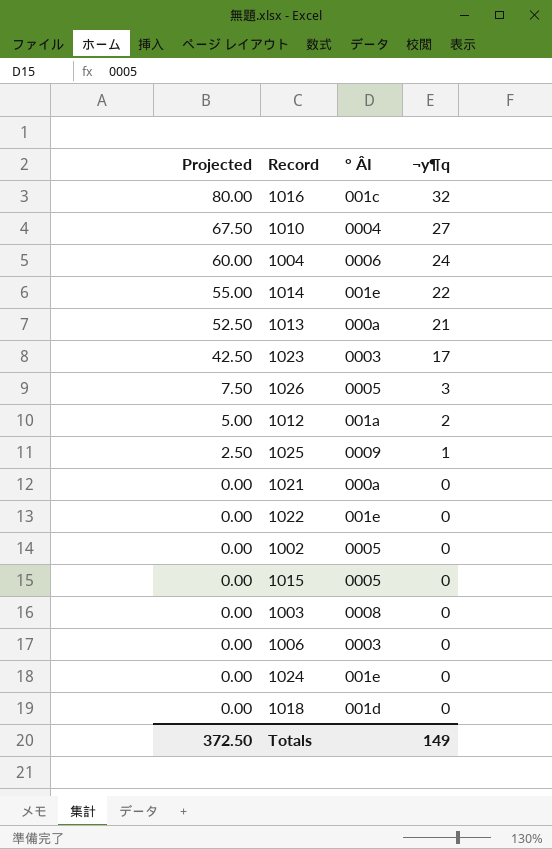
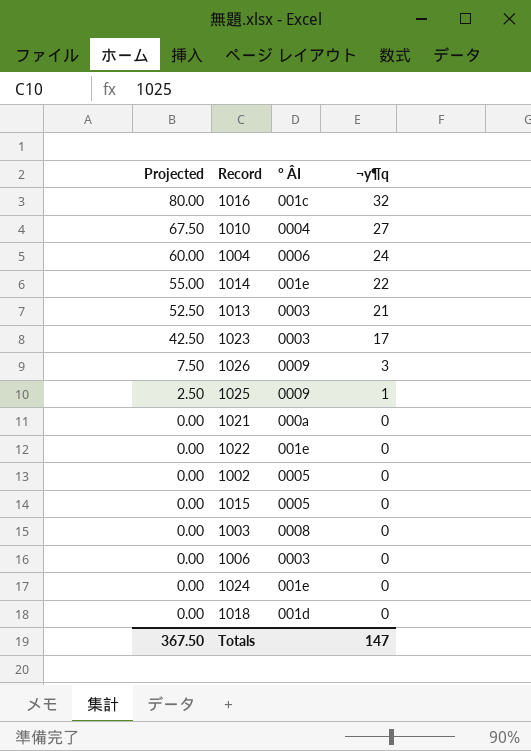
row 1012: 5.00 | 001a | 2 -> none
1013 | ° ÂI: 000a -> 0003
1026 | ° ÂI: 0005 -> 0009
Totals | Projected: 372.50 -> 367.50
Totals | ¬y¶q: 149 -> 147

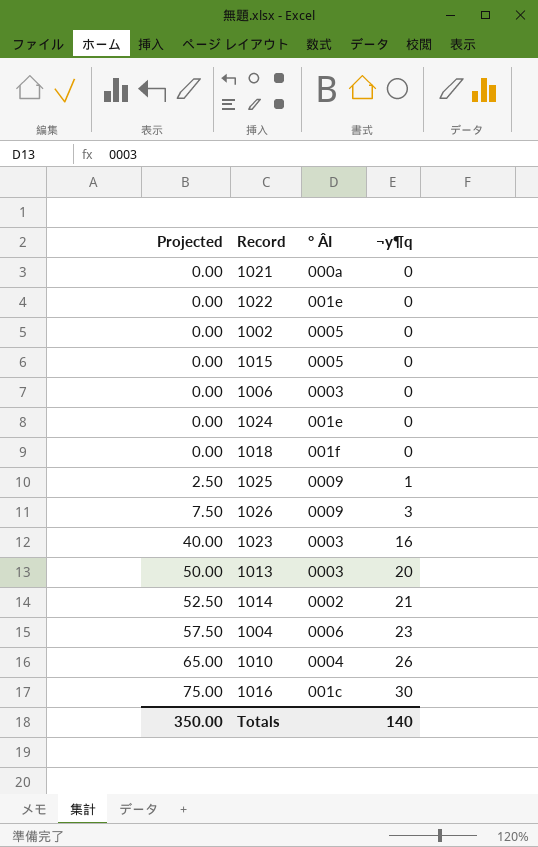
row order: Projected descending -> Projected ascending
row 1003: 0.00 | 0008 | 0 -> none
1018 | ° ÂI: 001d -> 001f
1023 | Projected: 42.50 -> 40.00
1023 | ¬y¶q: 17 -> 16
1013 | Projected: 52.50 -> 50.00
1013 | ¬y¶q: 21 -> 20
1014 | Projected: 55.00 -> 52.50
1014 | ° ÂI: 001e -> 0002
1014 | ¬y¶q: 22 -> 21
1004 | Projected: 60.00 -> 57.50
1004 | ¬y¶q: 24 -> 23
1010 | Projected: 67.50 -> 65.00
1010 | ¬y¶q: 27 -> 26
1016 | Projected: 80.00 -> 75.00
1016 | ¬y¶q: 32 -> 30
Totals | Projected: 367.50 -> 350.00
Totals | ¬y¶q: 147 -> 140

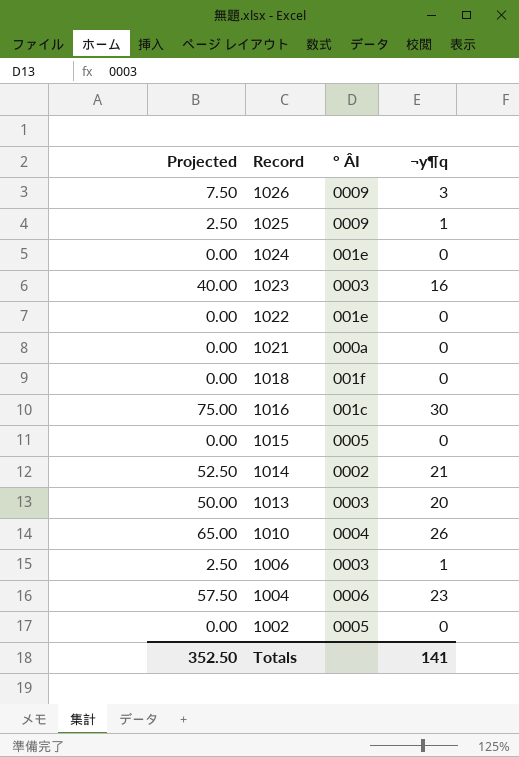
row order: Projected ascending -> Record descending
1006 | Projected: 0.00 -> 2.50
1006 | ¬y¶q: 0 -> 1
Totals | Projected: 350.00 -> 352.50
Totals | ¬y¶q: 140 -> 141

